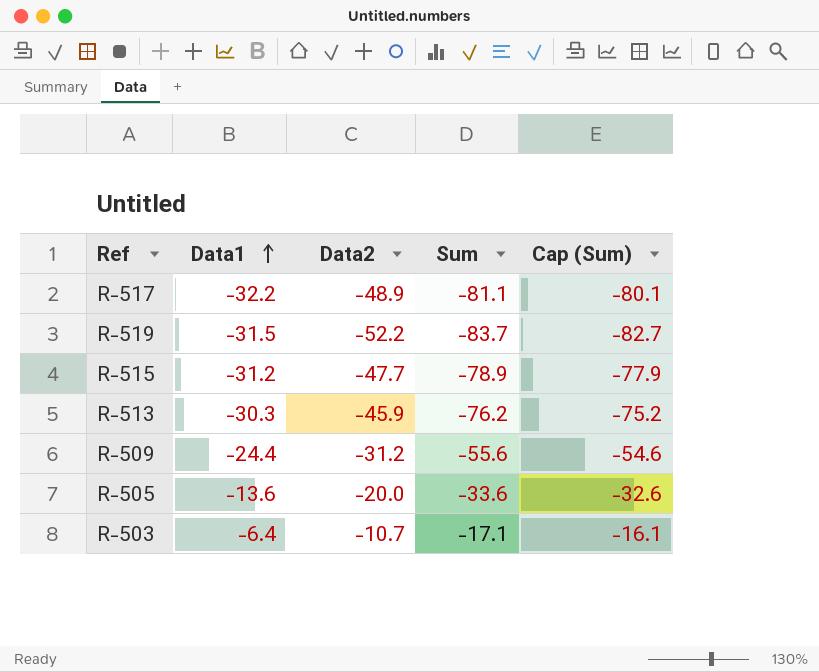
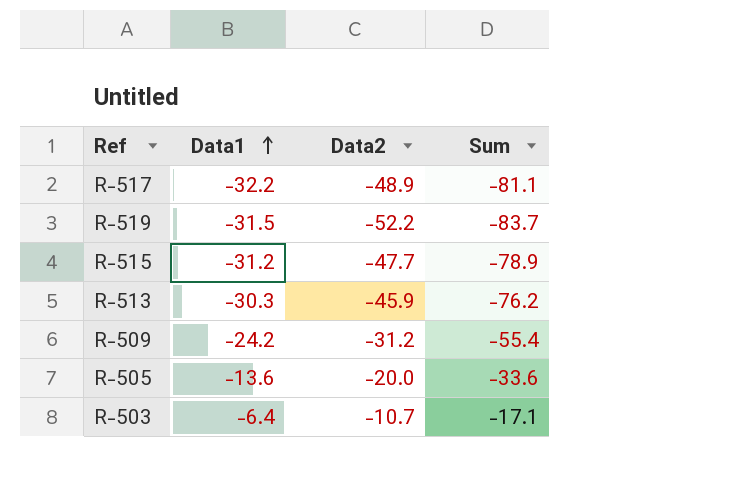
column Cap (Sum) | formula: [Sum] + 1 -> none
R-509 | Data1: -24.4 -> -24.2
R-509 | Sum: -55.6 -> -55.4

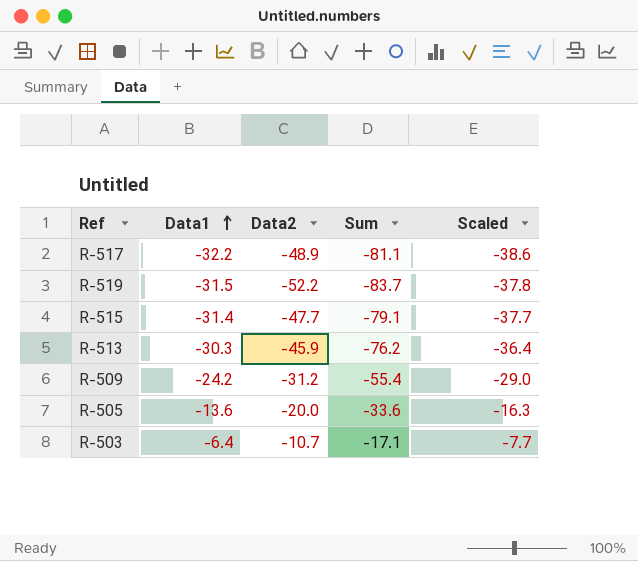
column Scaled | formula: none -> [Data1] * 1.2
R-515 | Data1: -31.2 -> -31.4
R-515 | Sum: -78.9 -> -79.1

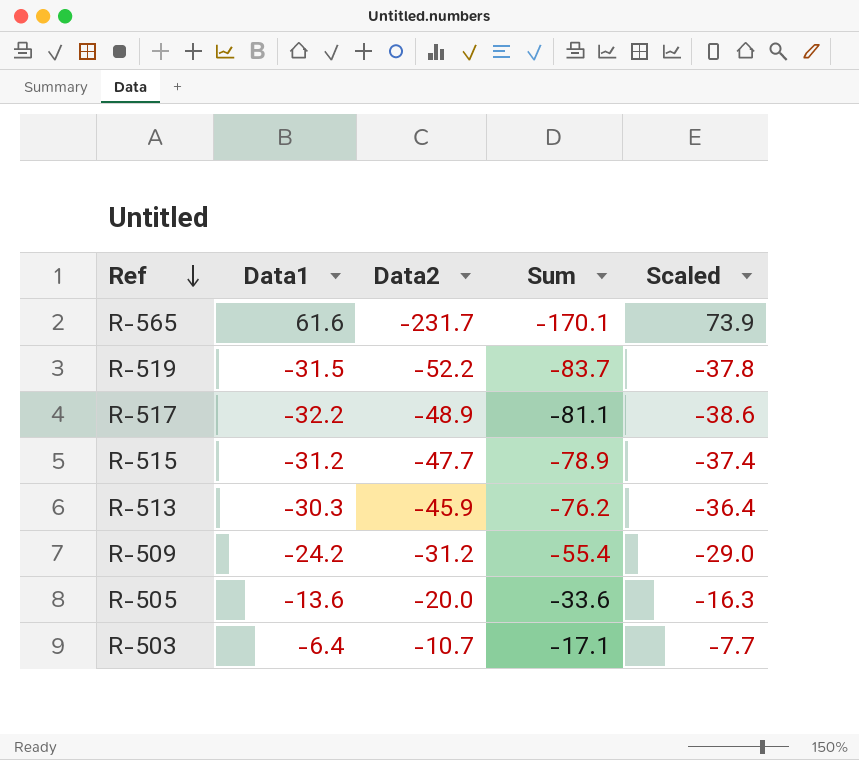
row order: Data1 ascending -> Ref descending
row R-565: none -> 61.6 | -231.7 | -170.1 | 73.9
R-515 | Data1: -31.4 -> -31.2
R-515 | Sum: -79.1 -> -78.9
R-515 | Scaled: -37.7 -> -37.4

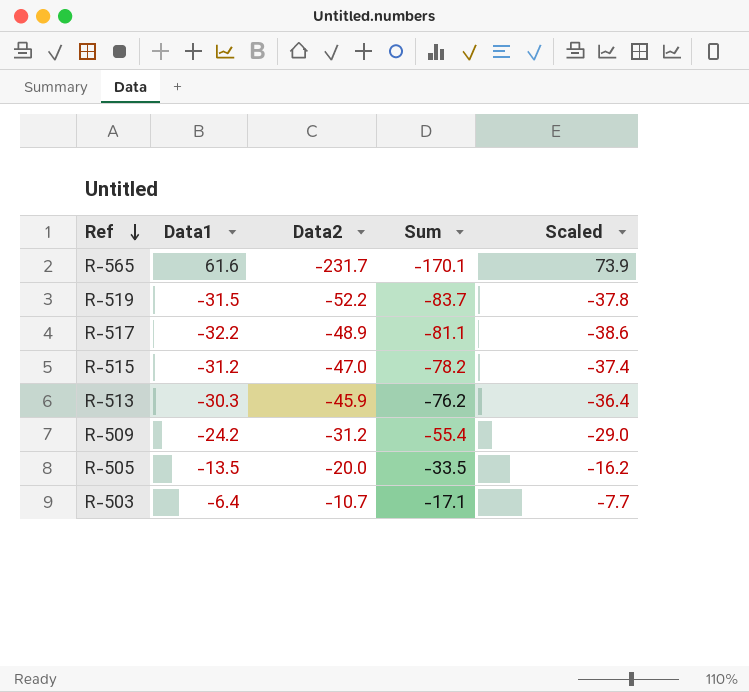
R-515 | Data2: -47.7 -> -47.0
R-515 | Sum: -78.9 -> -78.2
R-505 | Data1: -13.6 -> -13.5
R-505 | Sum: -33.6 -> -33.5
R-505 | Scaled: -16.3 -> -16.2

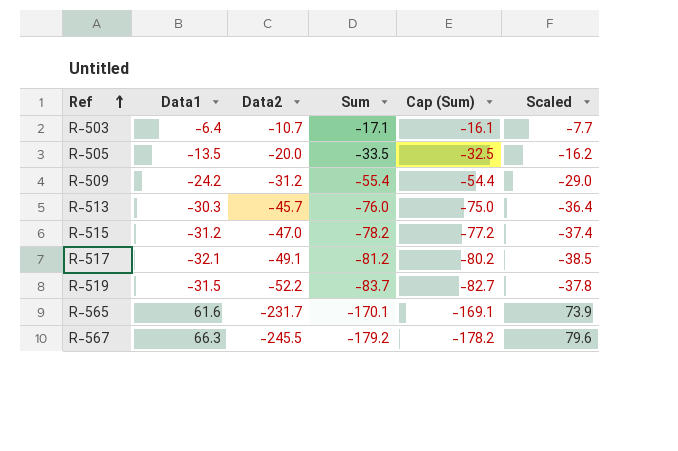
row order: Ref descending -> Ref ascending
column Cap (Sum) | formula: none -> [Sum] + 1
R-513 | Data2: -45.9 -> -45.7
R-513 | Sum: -76.2 -> -76.0
R-517 | Data1: -32.2 -> -32.1
R-517 | Data2: -48.9 -> -49.1
R-517 | Sum: -81.1 -> -81.2
R-517 | Scaled: -38.6 -> -38.5
row R-567: none -> 66.3 | -245.5 | -179.2 | -178.2 | 79.6

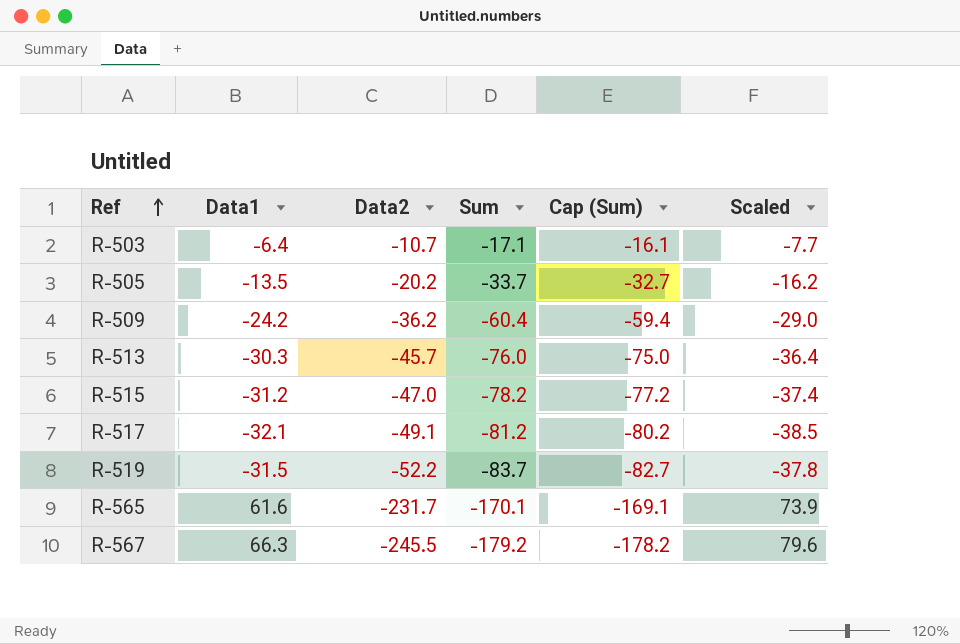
R-505 | Data2: -20.0 -> -20.2
R-505 | Sum: -33.5 -> -33.7
R-505 | Cap (Sum): -32.5 -> -32.7
R-509 | Data2: -31.2 -> -36.2
R-509 | Sum: -55.4 -> -60.4
R-509 | Cap (Sum): -54.4 -> -59.4

